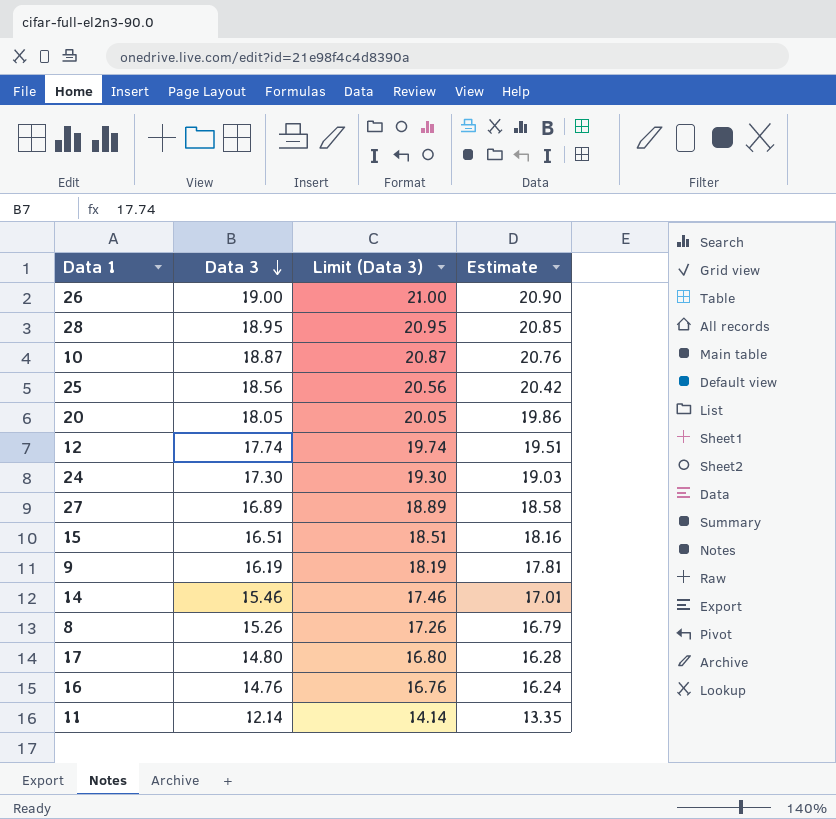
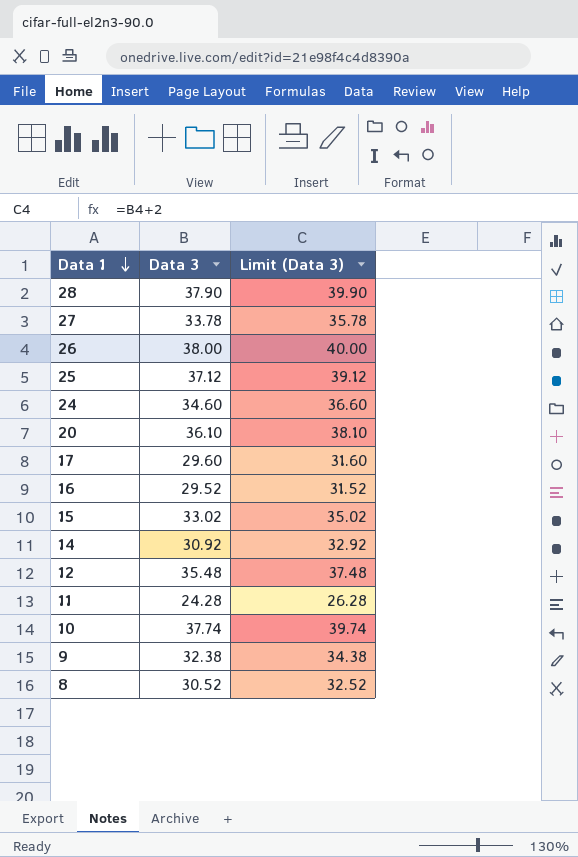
row order: Data 3 descending -> Data 1 descending
column Estimate | formula: [Data 3] * 1.1 -> none
28 | Data 3: 18.95 -> 37.90
28 | Limit (Data 3): 20.95 -> 39.90
27 | Data 3: 16.89 -> 33.78
27 | Limit (Data 3): 18.89 -> 35.78
26 | Data 3: 19.00 -> 38.00
26 | Limit (Data 3): 21.00 -> 40.00
25 | Data 3: 18.56 -> 37.12
25 | Limit (Data 3): 20.56 -> 39.12
24 | Data 3: 17.30 -> 34.60
24 | Limit (Data 3): 19.30 -> 36.60
20 | Data 3: 18.05 -> 36.10
20 | Limit (Data 3): 20.05 -> 38.10
17 | Data 3: 14.80 -> 29.60
17 | Limit (Data 3): 16.80 -> 31.60
16 | Data 3: 14.76 -> 29.52
16 | Limit (Data 3): 16.76 -> 31.52
15 | Data 3: 16.51 -> 33.02
15 | Limit (Data 3): 18.51 -> 35.02
14 | Data 3: 15.46 -> 30.92
14 | Limit (Data 3): 17.46 -> 32.92
12 | Data 3: 17.74 -> 35.48
12 | Limit (Data 3): 19.74 -> 37.48
11 | Data 3: 12.14 -> 24.28
11 | Limit (Data 3): 14.14 -> 26.28
10 | Data 3: 18.87 -> 37.74
10 | Limit (Data 3): 20.87 -> 39.74
9 | Data 3: 16.19 -> 32.38
9 | Limit (Data 3): 18.19 -> 34.38
8 | Data 3: 15.26 -> 30.52
8 | Limit (Data 3): 17.26 -> 32.52

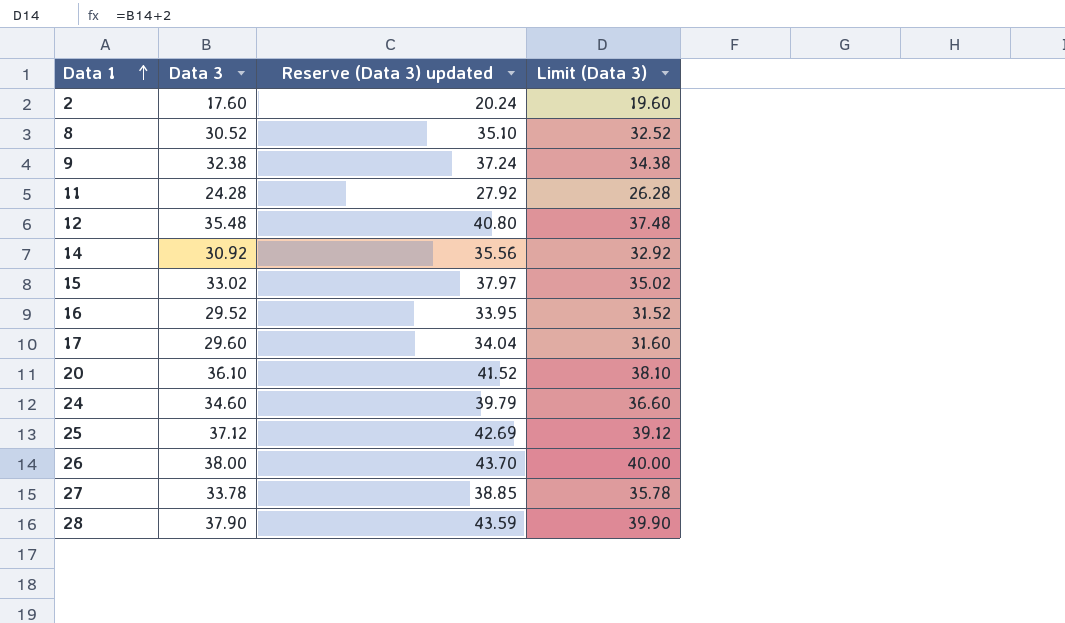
row order: Data 1 descending -> Data 1 ascending
column Reserve (Data 3) updated | formula: none -> [Data 3] * 1.15
row 10: 37.74 | 39.74 -> none
row 2: none -> 17.60 | 20.24 | 19.60

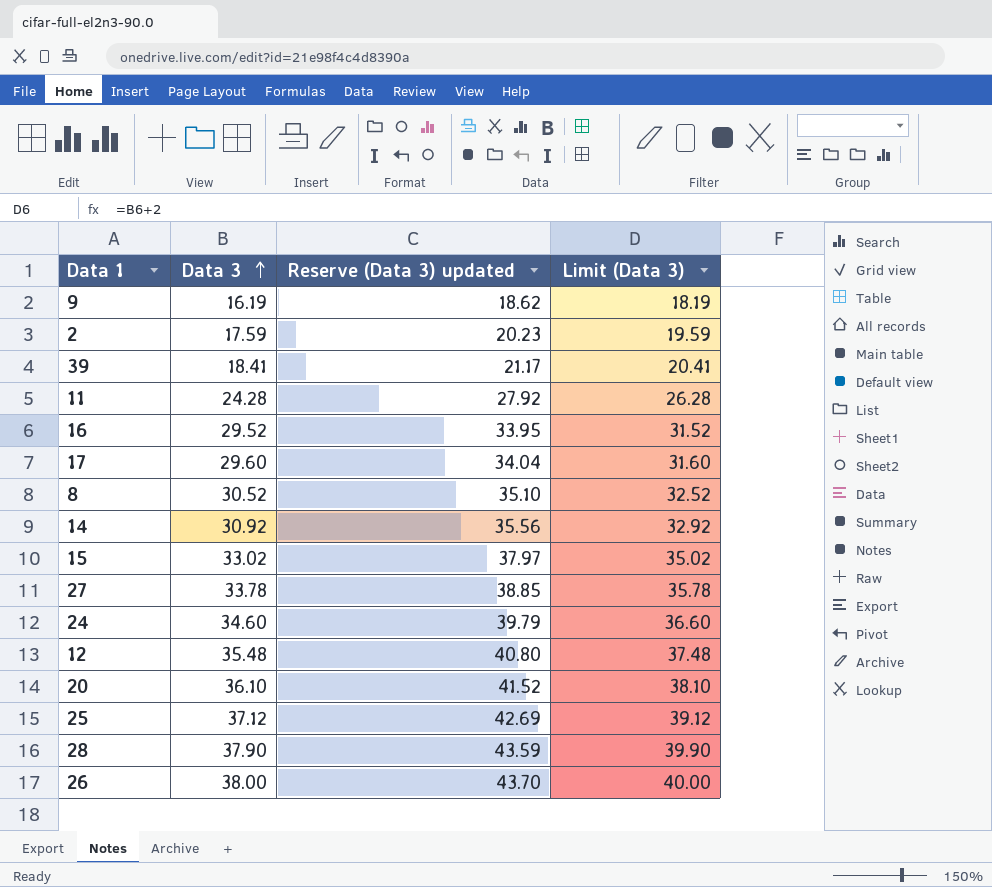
row order: Data 1 ascending -> Data 3 ascending
9 | Data 3: 32.38 -> 16.19
9 | Reserve (Data 3) updated: 37.24 -> 18.62
9 | Limit (Data 3): 34.38 -> 18.19
2 | Data 3: 17.60 -> 17.59
2 | Reserve (Data 3) updated: 20.24 -> 20.23
2 | Limit (Data 3): 19.60 -> 19.59
row 39: none -> 18.41 | 21.17 | 20.41

